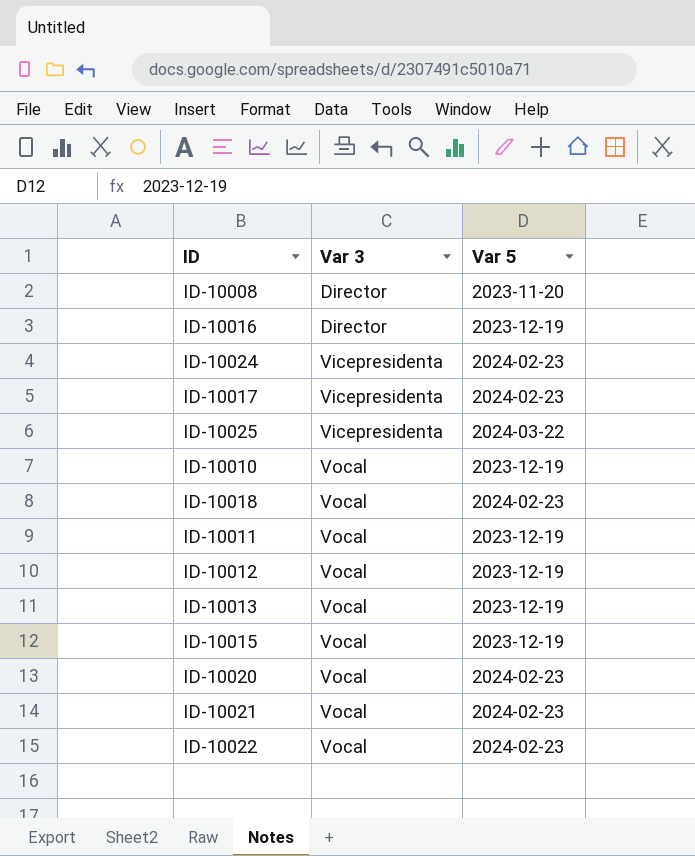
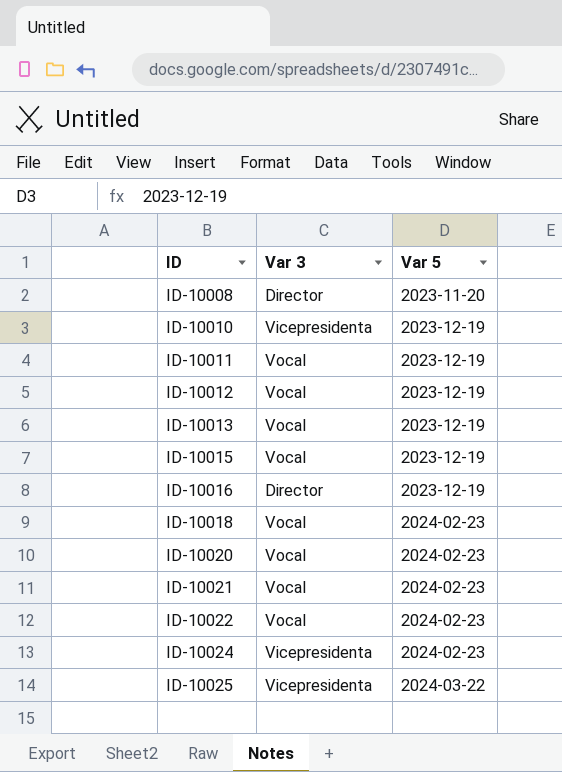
row order: Var 3 ascending -> ID ascending
row ID-10017: Vicepresidenta | 2024-02-23 -> none
ID-10010 | Var 3: Vocal -> Vicepresidenta

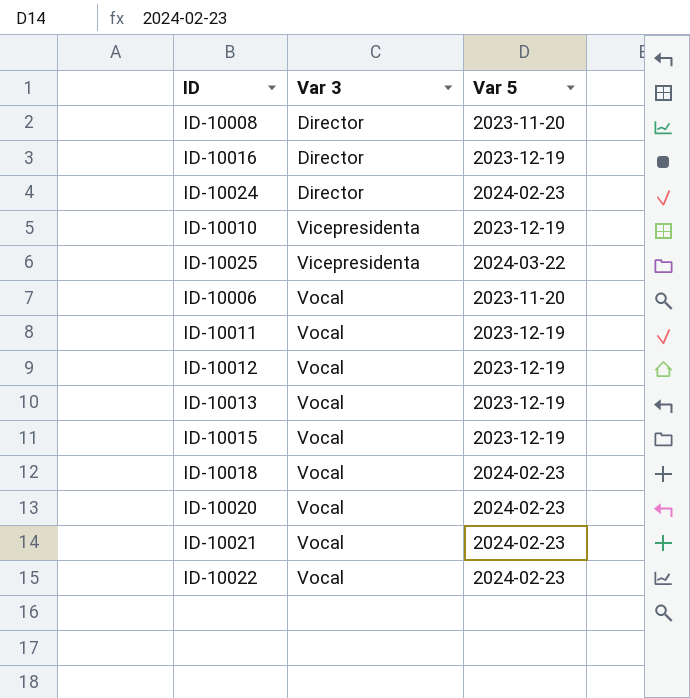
row order: ID ascending -> Var 3 ascending
ID-10024 | Var 3: Vicepresidenta -> Director
row ID-10006: none -> Vocal | 2023-11-20

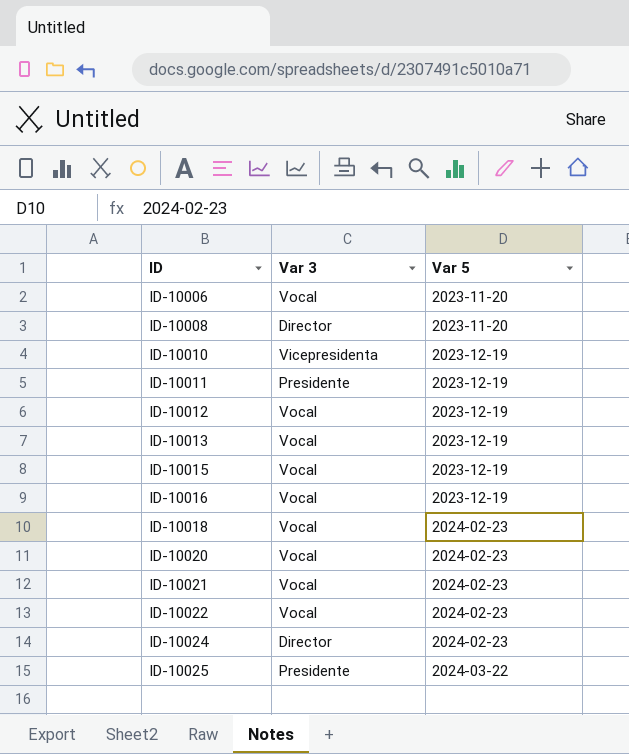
row order: Var 3 ascending -> ID ascending
ID-10011 | Var 3: Vocal -> Presidente
ID-10016 | Var 3: Director -> Vocal
ID-10025 | Var 3: Vicepresidenta -> Presidente

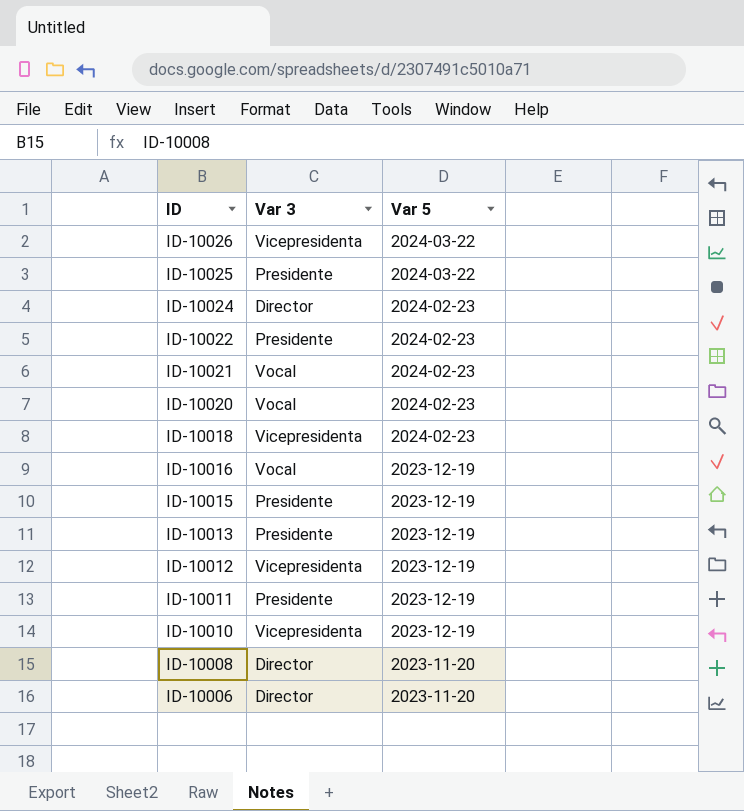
row order: ID ascending -> ID descending
row ID-10026: none -> Vicepresidenta | 2024-03-22
ID-10022 | Var 3: Vocal -> Presidente
ID-10018 | Var 3: Vocal -> Vicepresidenta
ID-10015 | Var 3: Vocal -> Presidente
ID-10013 | Var 3: Vocal -> Presidente
ID-10012 | Var 3: Vocal -> Vicepresidenta
ID-10006 | Var 3: Vocal -> Director

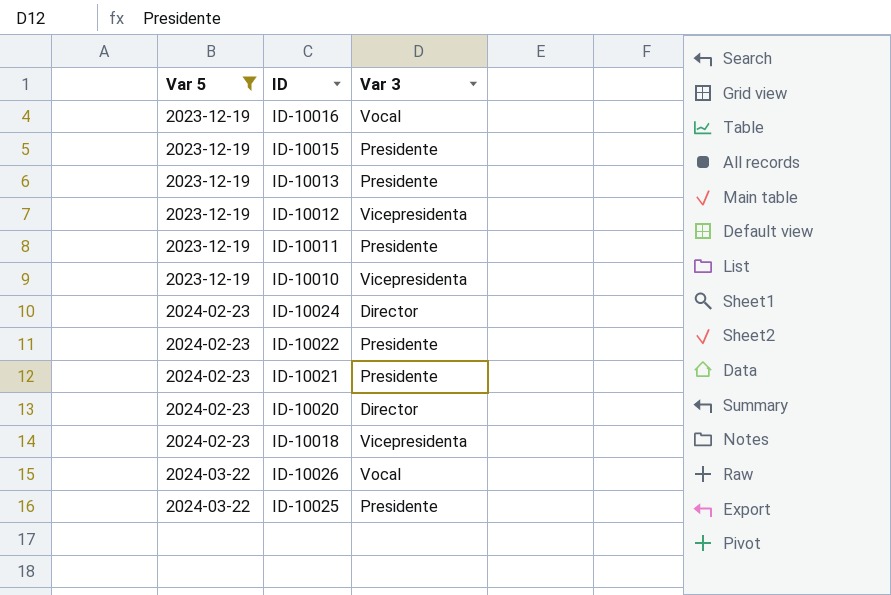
filter: none -> Var 5 != 2023-11-20
row order: ID descending -> Var 5 ascending
column Var 5 | position: 3 -> 1
ID-10021 | Var 3: Vocal -> Presidente
ID-10020 | Var 3: Vocal -> Director
ID-10026 | Var 3: Vicepresidenta -> Vocal

